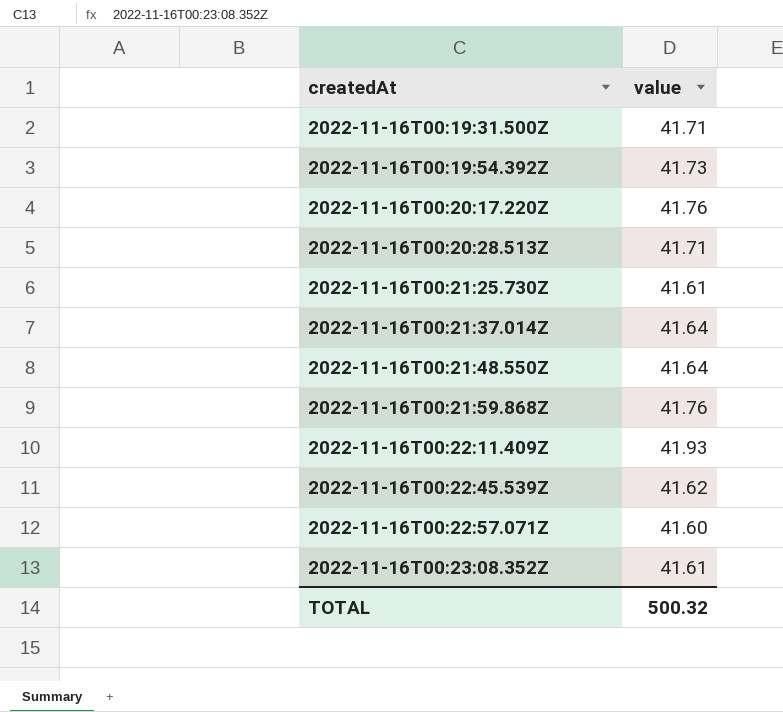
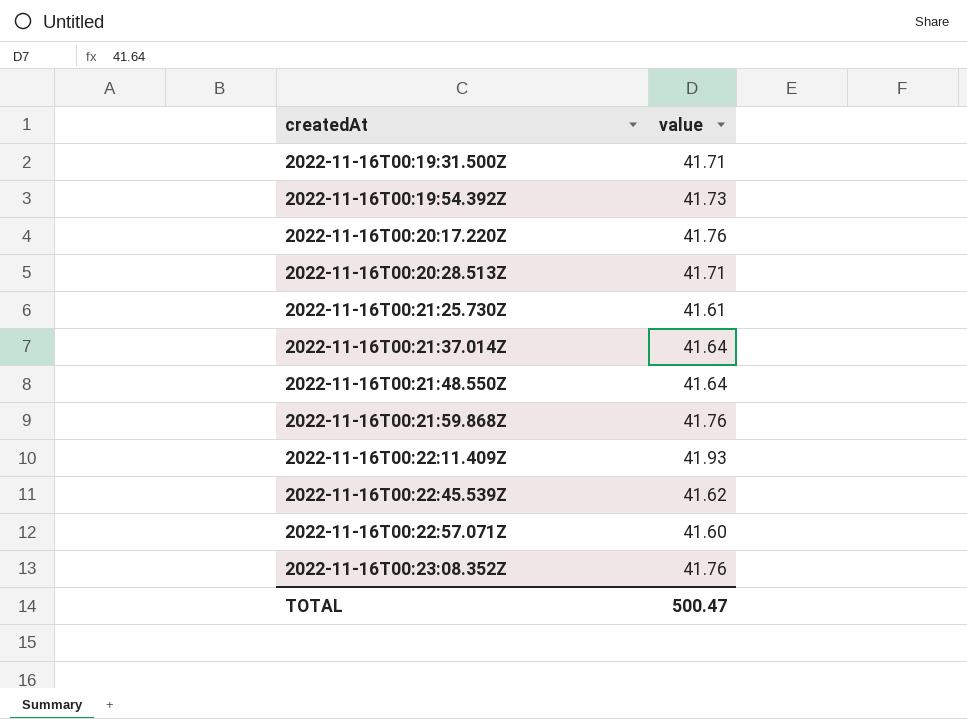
2022-11-16T00:23:08.352Z | value: 41.61 -> 41.76
TOTAL | value: 500.32 -> 500.47

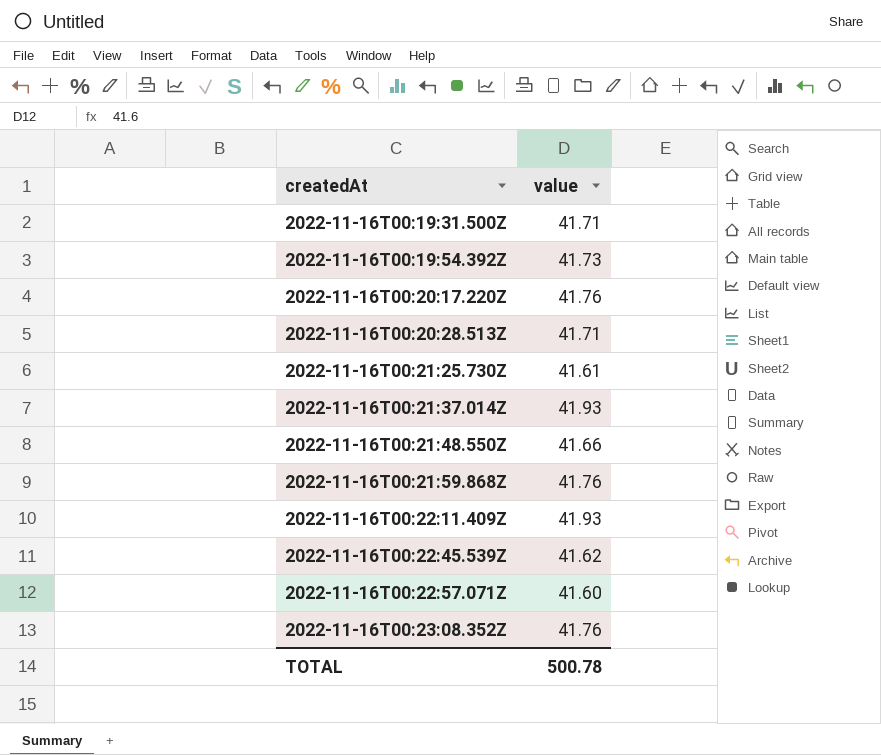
2022-11-16T00:21:37.014Z | value: 41.64 -> 41.93
2022-11-16T00:21:48.550Z | value: 41.64 -> 41.66
TOTAL | value: 500.47 -> 500.78

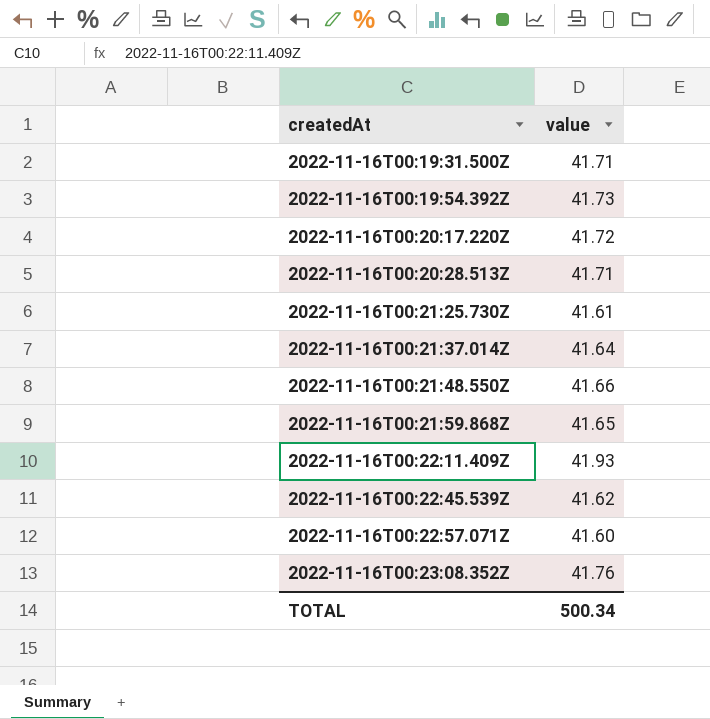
2022-11-16T00:20:17.220Z | value: 41.76 -> 41.72
2022-11-16T00:21:37.014Z | value: 41.93 -> 41.64
2022-11-16T00:21:59.868Z | value: 41.76 -> 41.65
TOTAL | value: 500.78 -> 500.34

